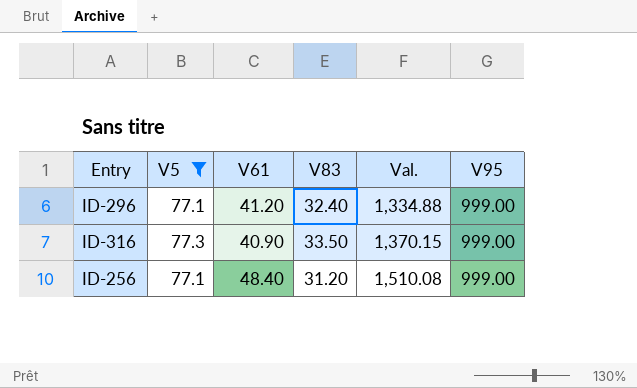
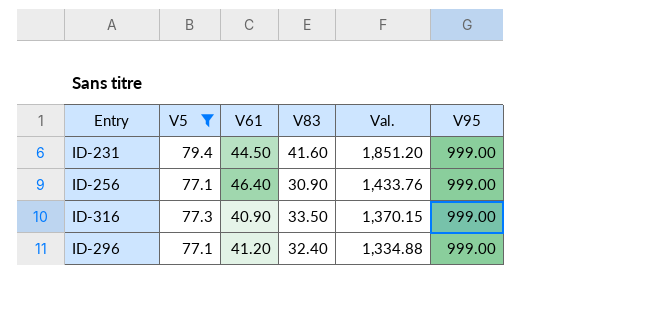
row order: Val. ascending -> Val. descending
row ID-231: none -> 79.4 | 44.50 | 41.60 | 1,851.20 | 999.00
ID-256 | V61: 48.40 -> 46.40
ID-256 | V83: 31.20 -> 30.90
ID-256 | Val.: 1,510.08 -> 1,433.76

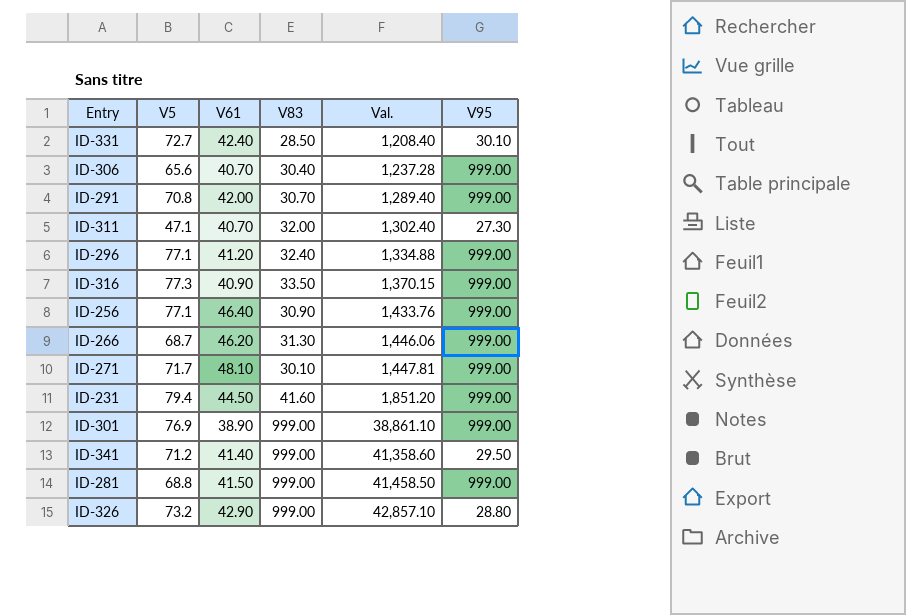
filter: V5 >= 77.1 -> none
row order: Val. descending -> Val. ascending

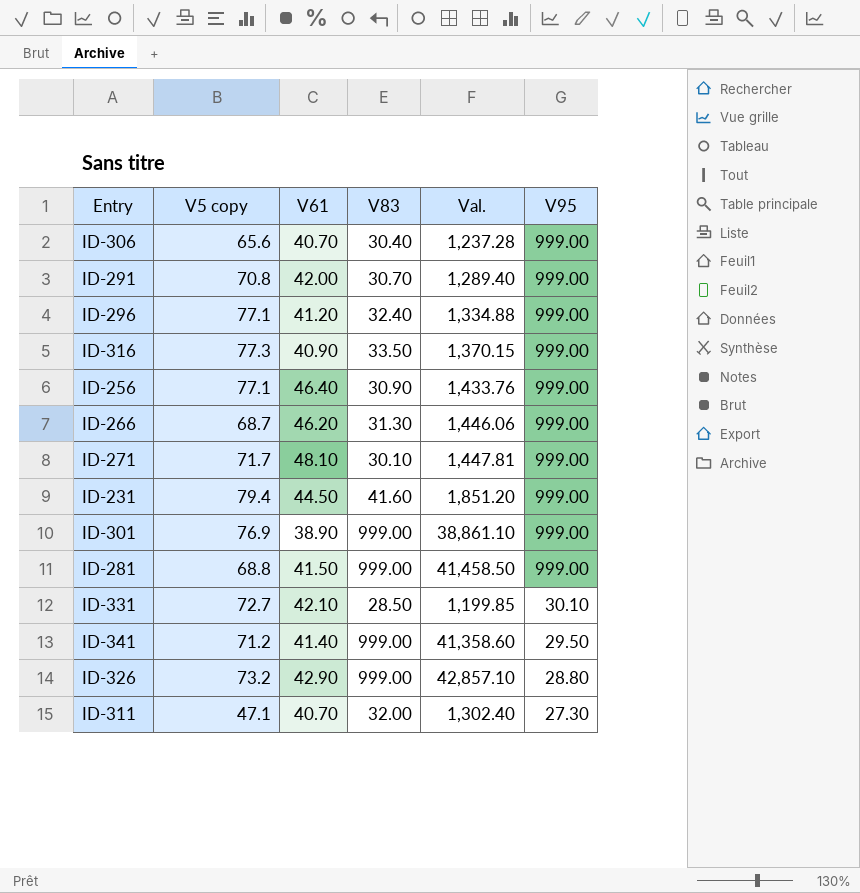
row order: Val. ascending -> V95 descending
column name: V5 -> V5 copy
ID-331 | V61: 42.40 -> 42.10
ID-331 | Val.: 1,208.40 -> 1,199.85

